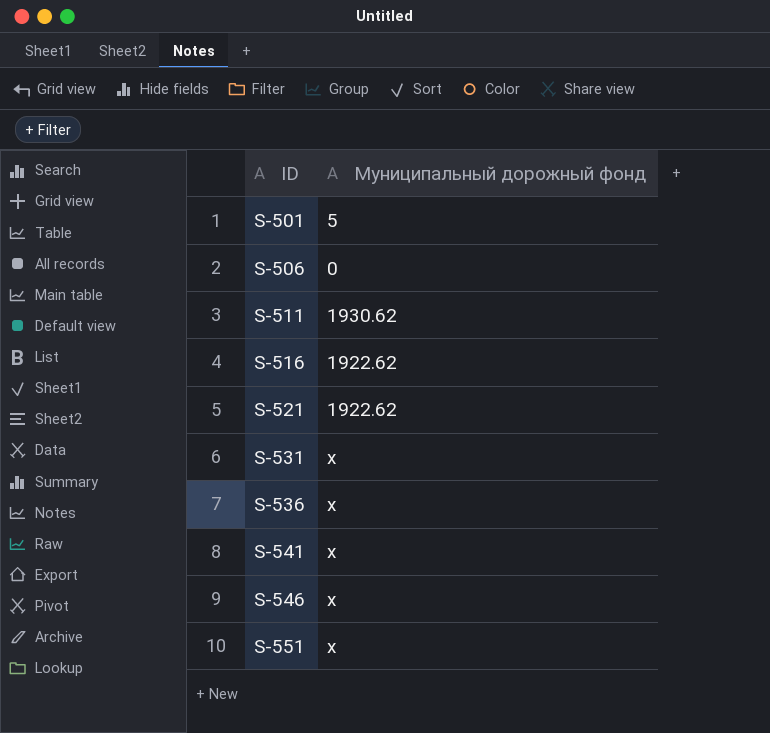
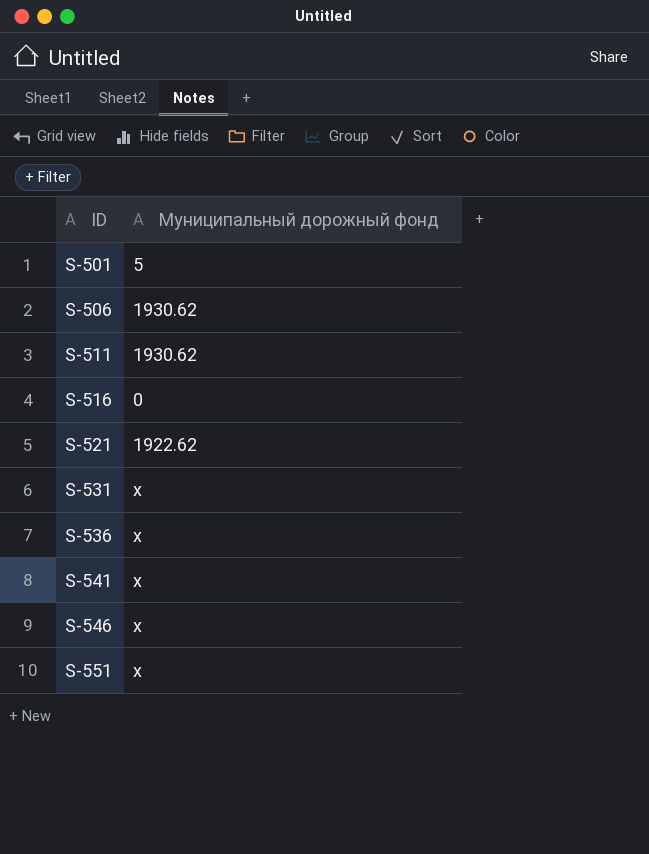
S-506 | Муниципальный дорожный фонд: 0 -> 1930.62
S-516 | Муниципальный дорожный фонд: 1922.62 -> 0

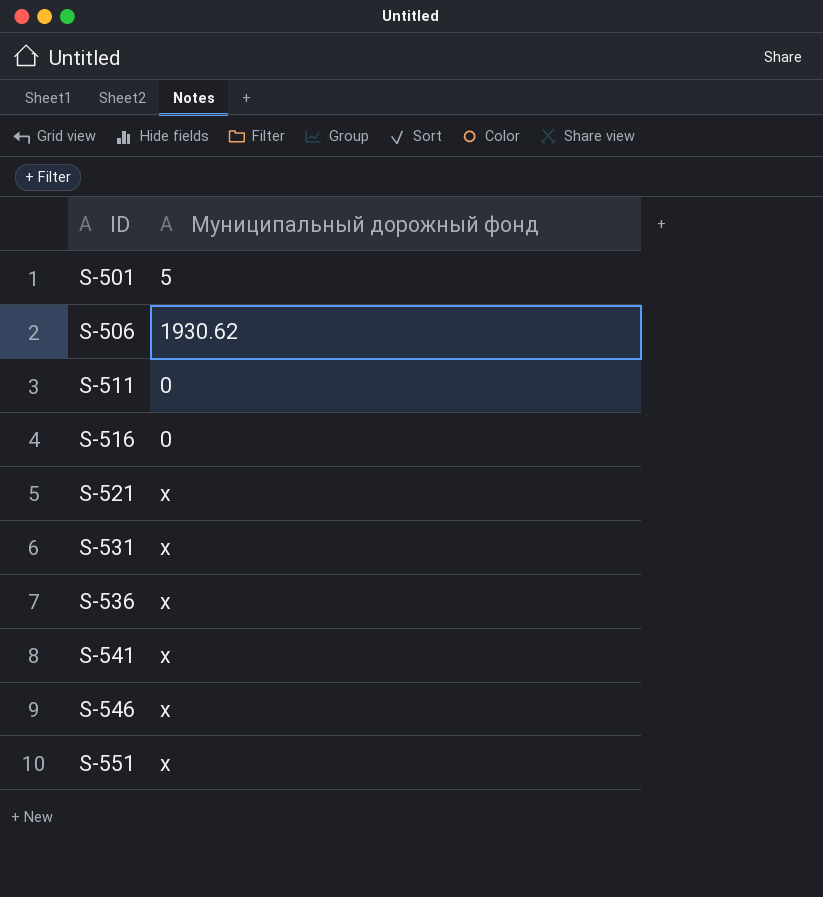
S-511 | Муниципальный дорожный фонд: 1930.62 -> 0
S-521 | Муниципальный дорожный фонд: 1922.62 -> х

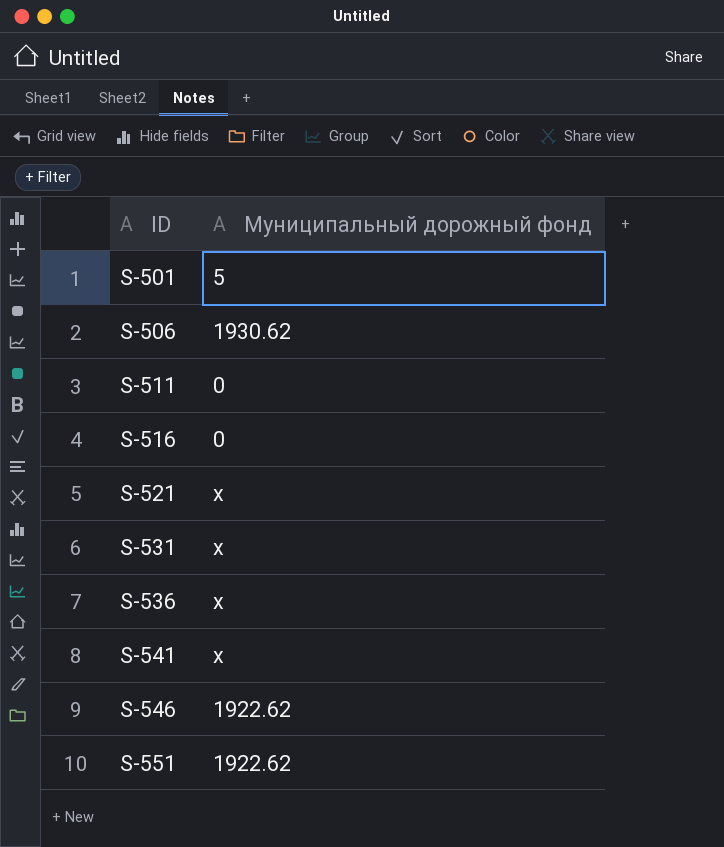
S-546 | Муниципальный дорожный фонд: х -> 1922.62
S-551 | Муниципальный дорожный фонд: х -> 1922.62

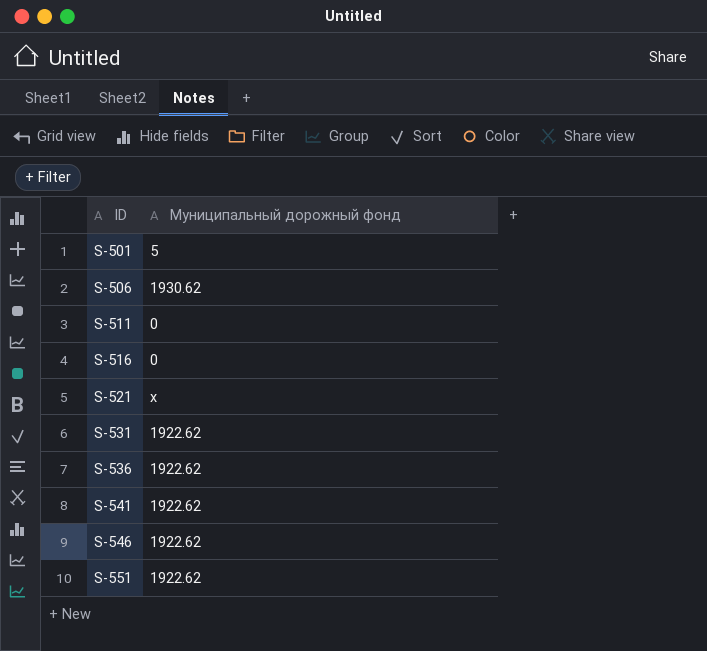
S-531 | Муниципальный дорожный фонд: х -> 1922.62
S-536 | Муниципальный дорожный фонд: х -> 1922.62
S-541 | Муниципальный дорожный фонд: х -> 1922.62

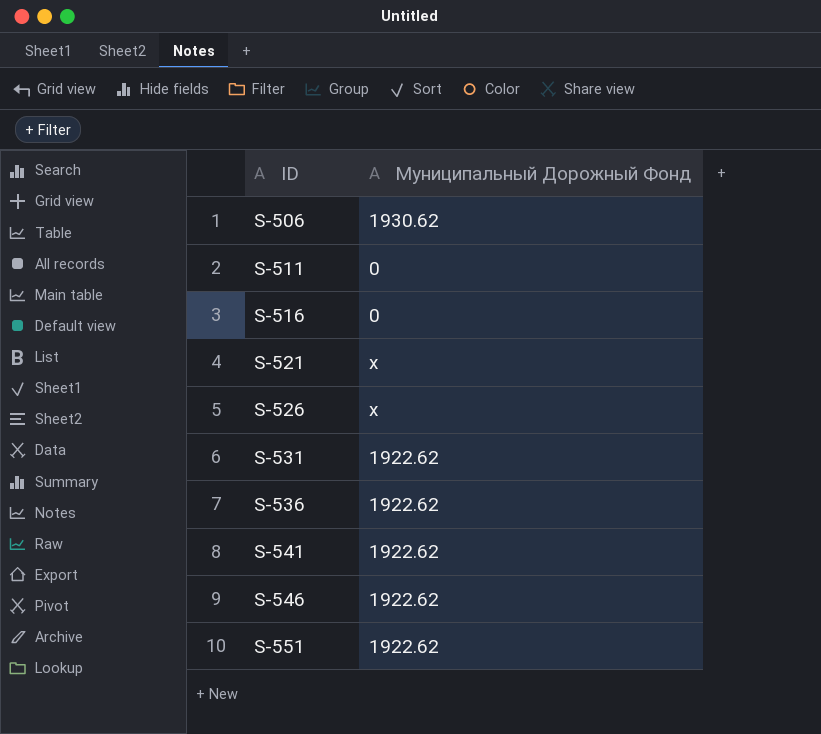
column name: Муниципальный дорожный фонд -> Муниципальный Дорожный Фонд
row S-501: 5 -> none
row S-526: none -> х

